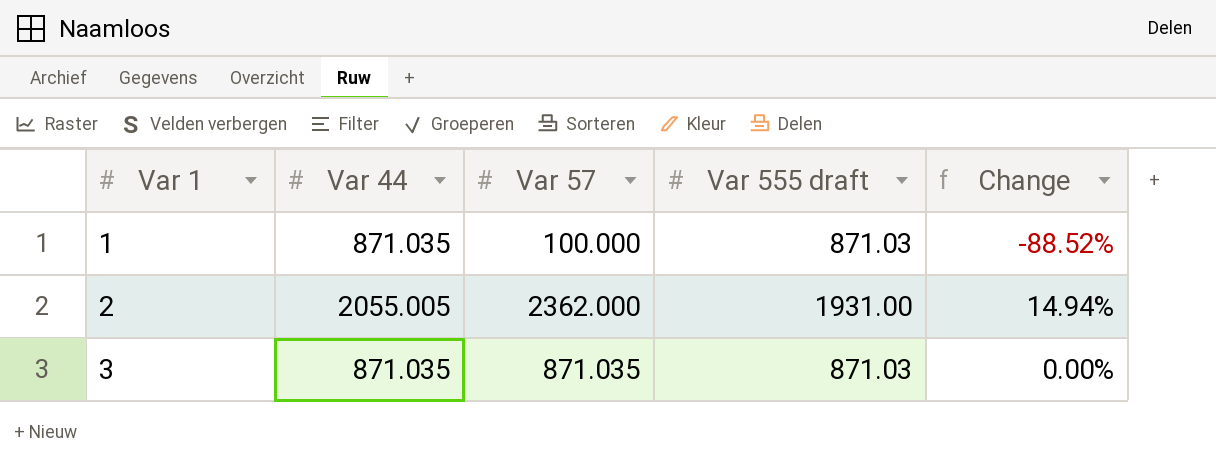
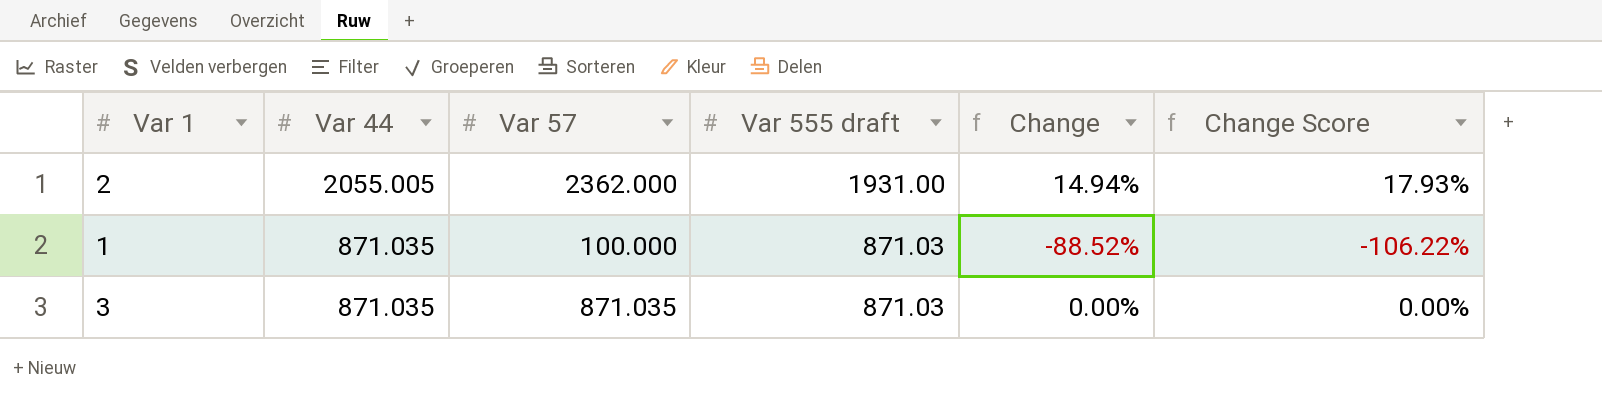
row order: Var 1 ascending -> Var 44 descending
column Change Score | formula: none -> [Change] * 1.2

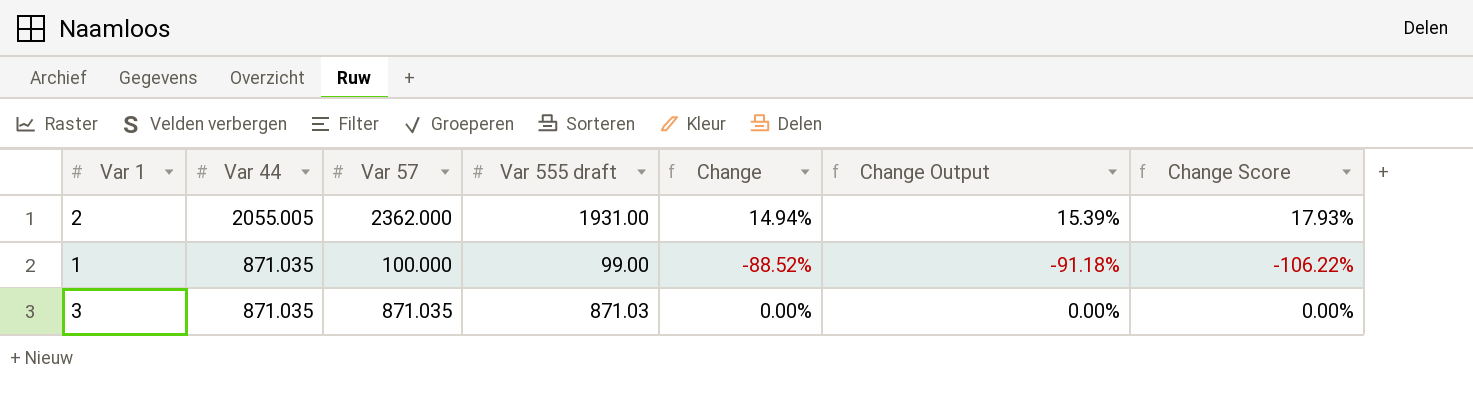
column Change Output | formula: none -> [Change] * 1.03
1 | Var 555 draft: 871.03 -> 99.00

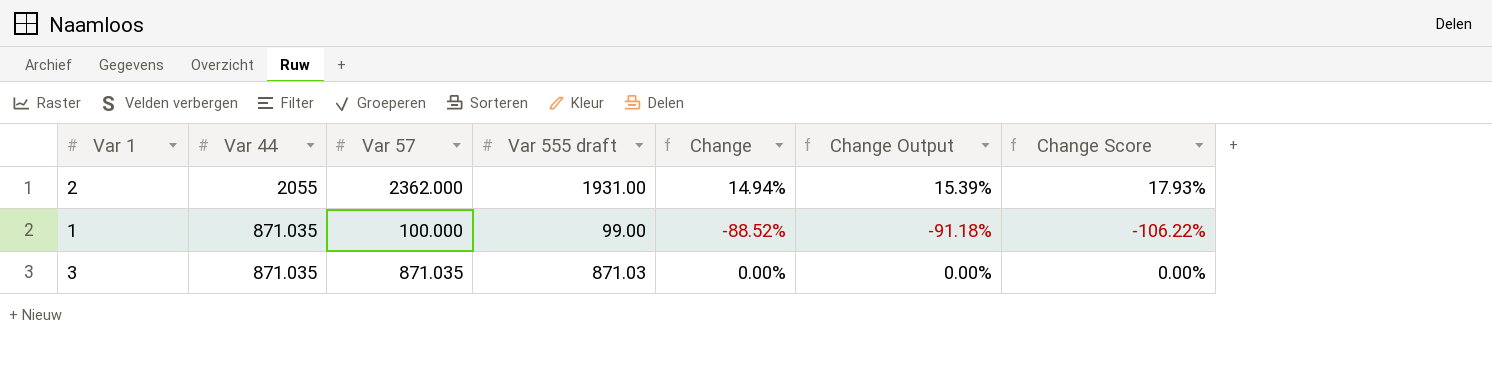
2 | Var 44: 2055.005 -> 2055

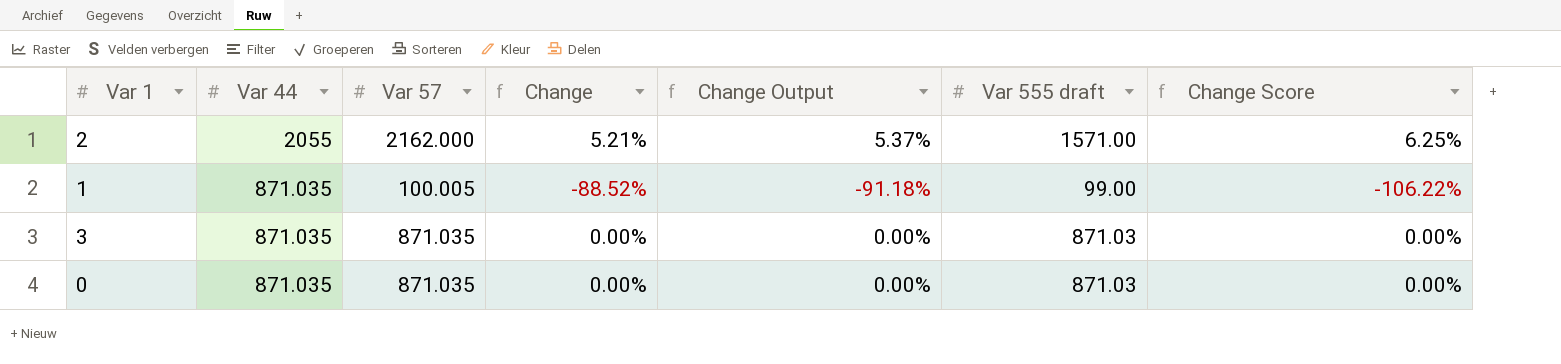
column Var 555 draft | position: 4 -> 6
2 | Var 57: 2362.000 -> 2162.000
2 | Change: 14.94% -> 5.21%
2 | Change Output: 15.39% -> 5.37%
2 | Var 555 draft: 1931.00 -> 1571.00
2 | Change Score: 17.93% -> 6.25%
1 | Var 57: 100.000 -> 100.005
row 0: none -> 871.035 | 871.035 | 0.00% | 0.00% | 871.03 | 0.00%

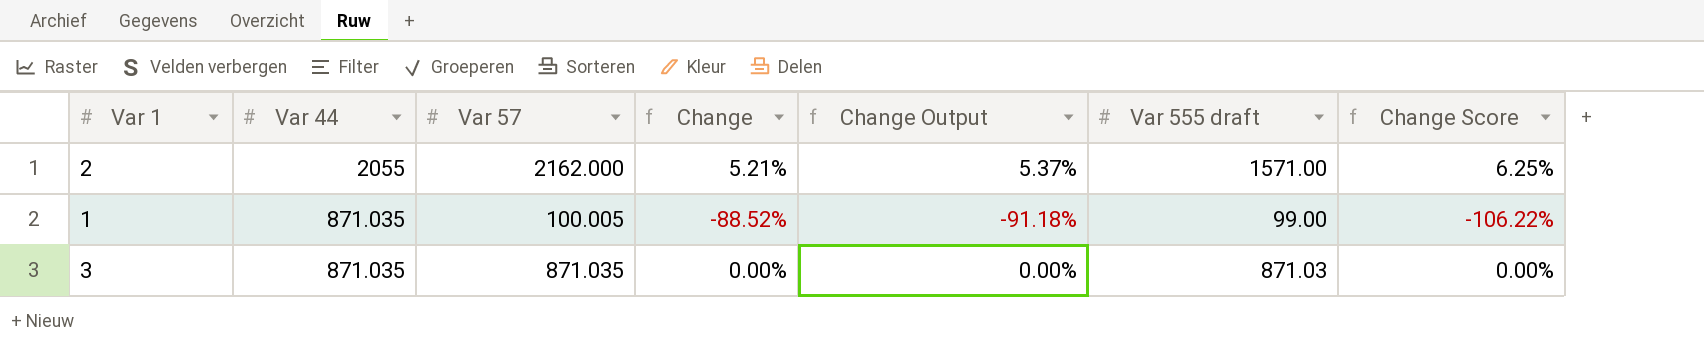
row 0: 871.035 | 871.035 | 0.00% | 0.00% | 871.03 | 0.00% -> none

